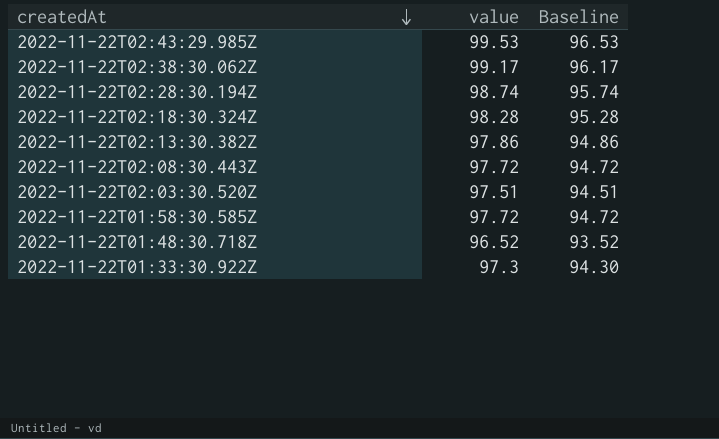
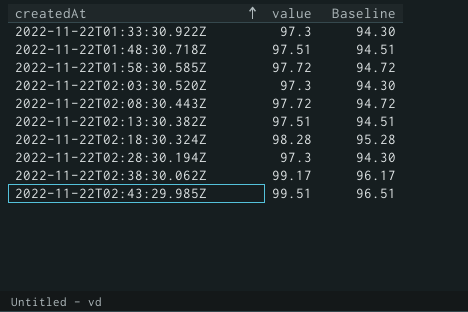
row order: createdAt descending -> createdAt ascending
2022-11-22T01:48:30.718Z | value: 96.52 -> 97.51
2022-11-22T01:48:30.718Z | Baseline: 93.52 -> 94.51
2022-11-22T02:03:30.520Z | value: 97.51 -> 97.3
2022-11-22T02:03:30.520Z | Baseline: 94.51 -> 94.30
2022-11-22T02:13:30.382Z | value: 97.86 -> 97.51
2022-11-22T02:13:30.382Z | Baseline: 94.86 -> 94.51
2022-11-22T02:28:30.194Z | value: 98.74 -> 97.3
2022-11-22T02:28:30.194Z | Baseline: 95.74 -> 94.30
2022-11-22T02:43:29.985Z | value: 99.53 -> 99.51
2022-11-22T02:43:29.985Z | Baseline: 96.53 -> 96.51

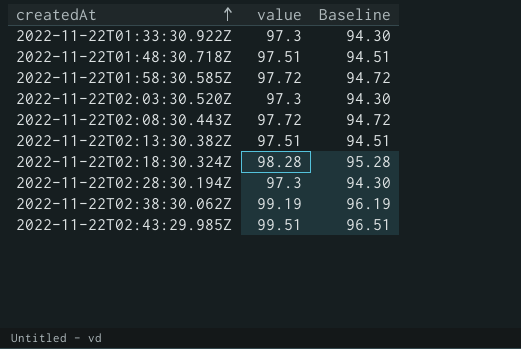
2022-11-22T02:38:30.062Z | value: 99.17 -> 99.19
2022-11-22T02:38:30.062Z | Baseline: 96.17 -> 96.19

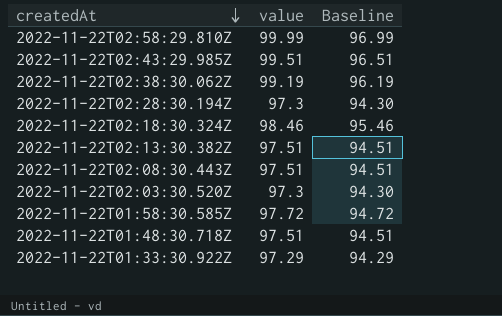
row order: createdAt ascending -> createdAt descending
row 2022-11-22T02:58:29.810Z: none -> 99.99 | 96.99
2022-11-22T02:18:30.324Z | value: 98.28 -> 98.46
2022-11-22T02:18:30.324Z | Baseline: 95.28 -> 95.46
2022-11-22T02:08:30.443Z | value: 97.72 -> 97.51
2022-11-22T02:08:30.443Z | Baseline: 94.72 -> 94.51
2022-11-22T01:33:30.922Z | value: 97.3 -> 97.29
2022-11-22T01:33:30.922Z | Baseline: 94.30 -> 94.29

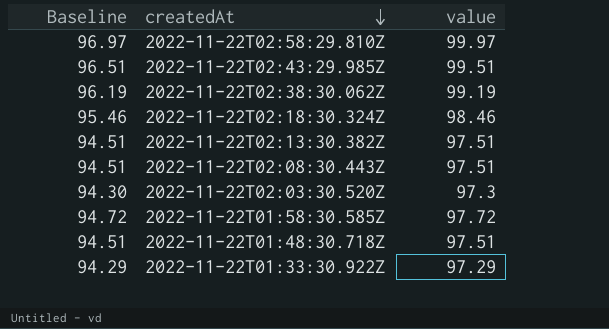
column Baseline | position: 3 -> 1
row 2022-11-22T02:28:30.194Z: 97.3 | 94.30 -> none
2022-11-22T02:58:29.810Z | Baseline: 96.99 -> 96.97
2022-11-22T02:58:29.810Z | value: 99.99 -> 99.97

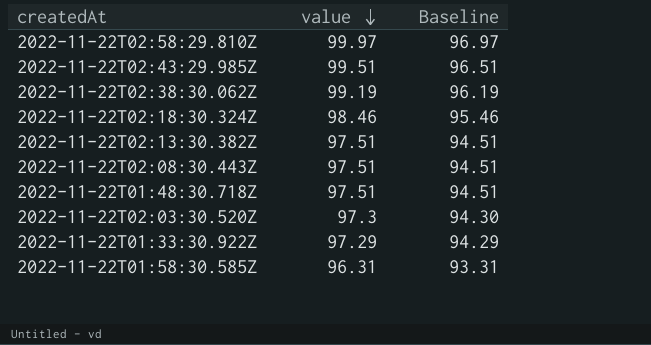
row order: createdAt descending -> value descending
column Baseline | position: 1 -> 3
2022-11-22T01:58:30.585Z | value: 97.72 -> 96.31
2022-11-22T01:58:30.585Z | Baseline: 94.72 -> 93.31

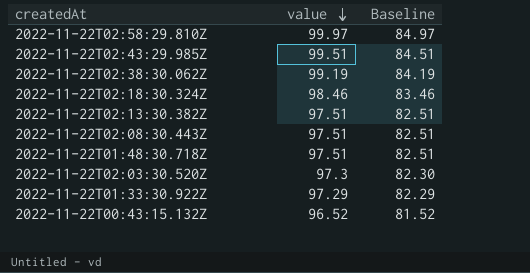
column Baseline | formula: [value] - 3 -> [value] - 15
row 2022-11-22T01:58:30.585Z: 96.31 | 93.31 -> none
row 2022-11-22T00:43:15.132Z: none -> 96.52 | 81.52

